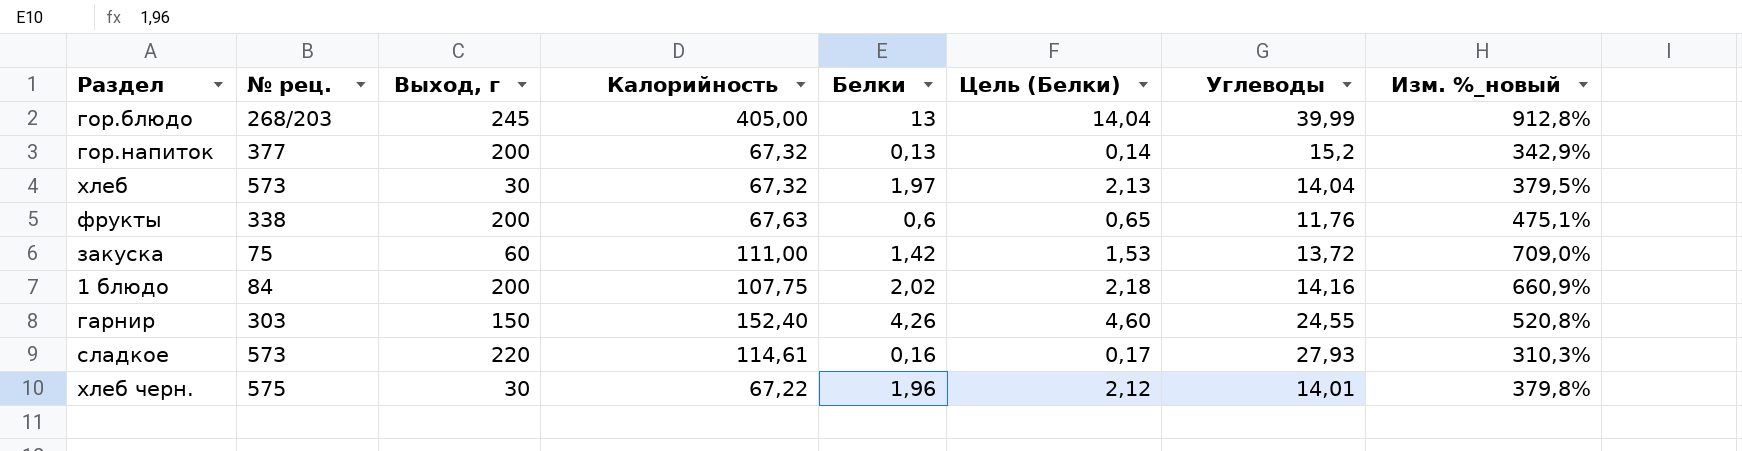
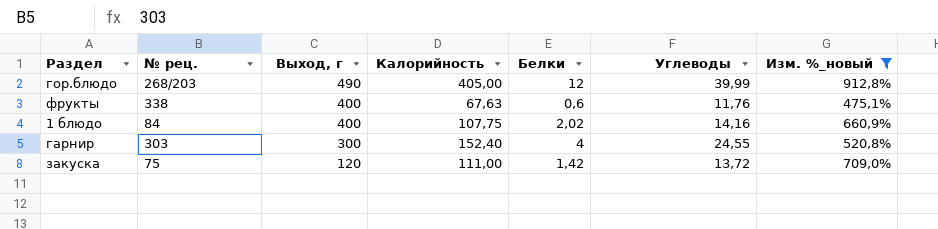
filter: none -> Изм. %_новый >= 475,1%
row order: none -> Выход, г descending
column Цель (Белки) | formula: [Белки] * 1,08 -> none
гор.блюдо | Выход, г: 245 -> 490
гор.блюдо | Белки: 13 -> 12
фрукты | Выход, г: 200 -> 400
1 блюдо | Выход, г: 200 -> 400
гарнир | Выход, г: 150 -> 300
гарнир | Белки: 4,26 -> 4
закуска | Выход, г: 60 -> 120

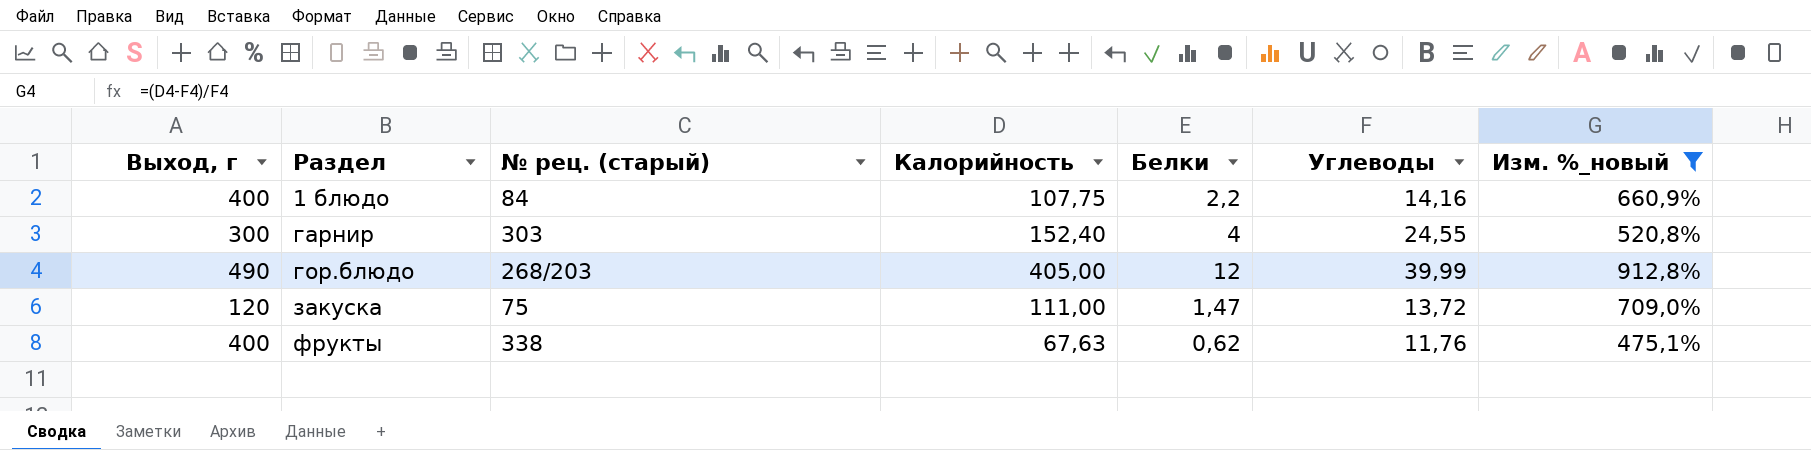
row order: Выход, г descending -> Раздел ascending
column Выход, г | position: 3 -> 1
column name: № рец. -> № рец. (старый)
1 блюдо | Белки: 2,02 -> 2,2
закуска | Белки: 1,42 -> 1,47
фрукты | Белки: 0,6 -> 0,62

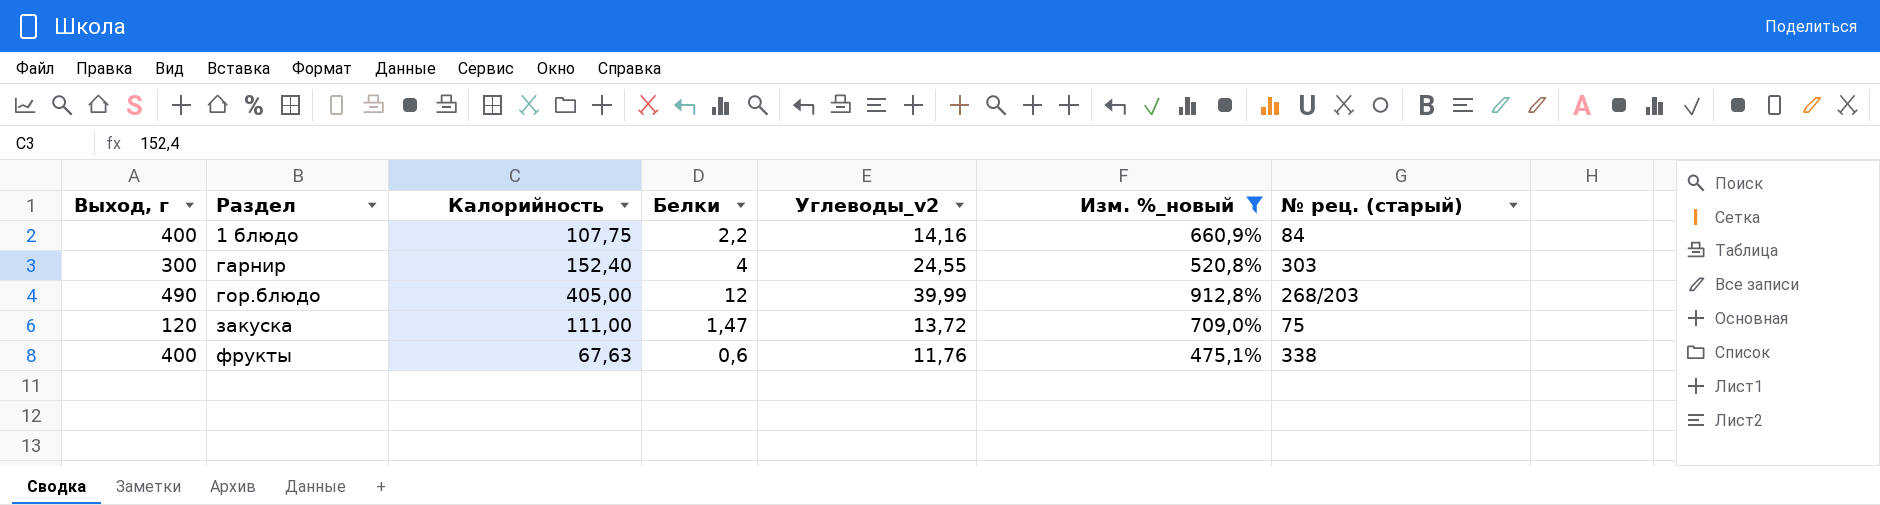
column name: Углеводы -> Углеводы_v2
column № рец. (старый) | position: 3 -> 7
фрукты | Белки: 0,62 -> 0,6

